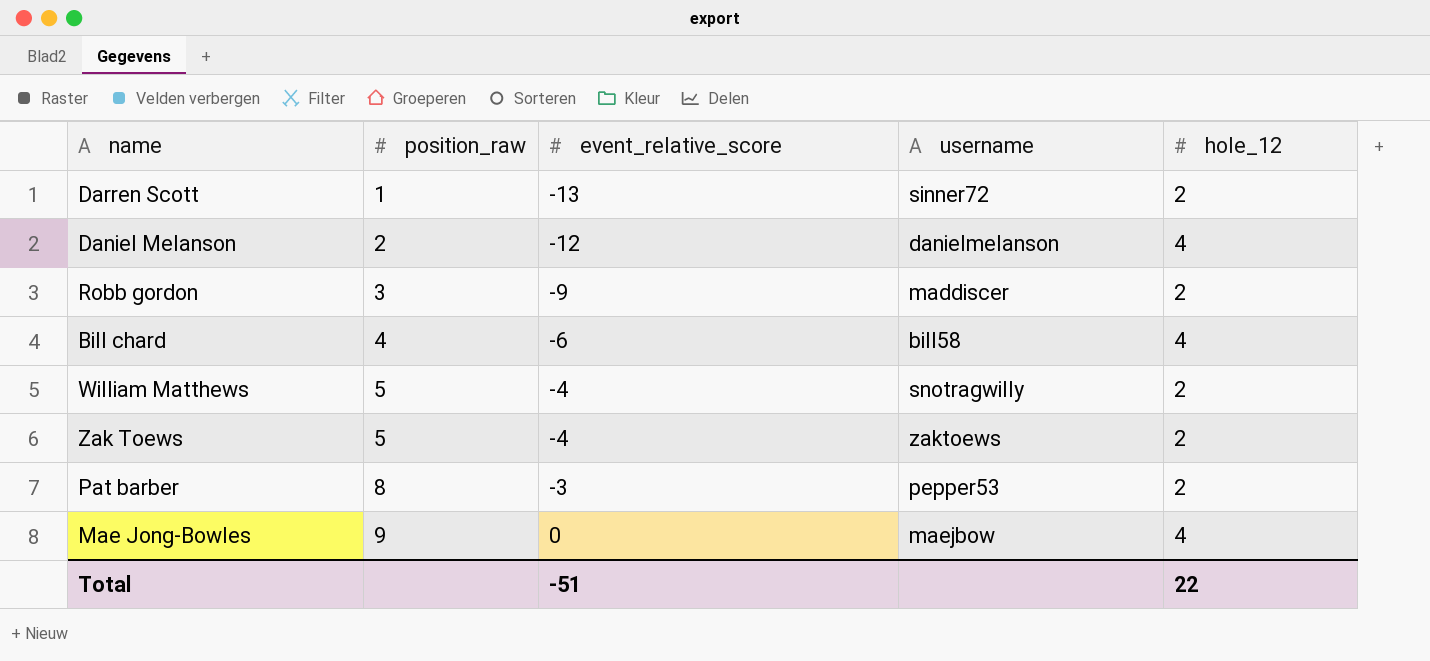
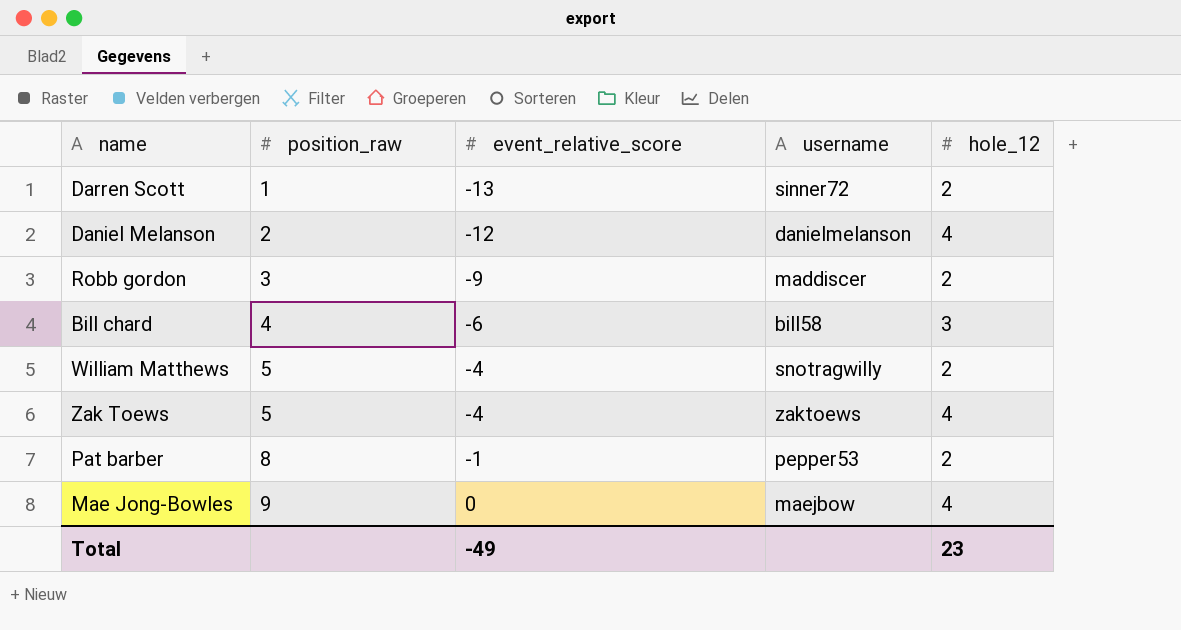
Bill chard | hole_12: 4 -> 3
Zak Toews | hole_12: 2 -> 4
Pat barber | event_relative_score: -3 -> -1
Total | event_relative_score: -51 -> -49
Total | hole_12: 22 -> 23

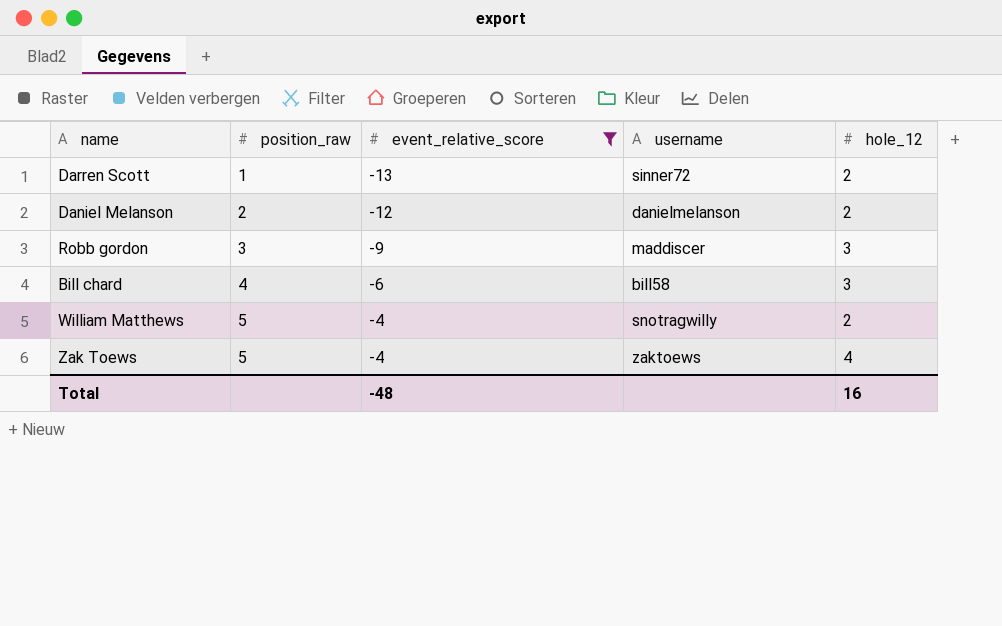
filter: none -> event_relative_score <= -4
Daniel Melanson | hole_12: 4 -> 2
Robb gordon | hole_12: 2 -> 3
Total | event_relative_score: -49 -> -48
Total | hole_12: 23 -> 16

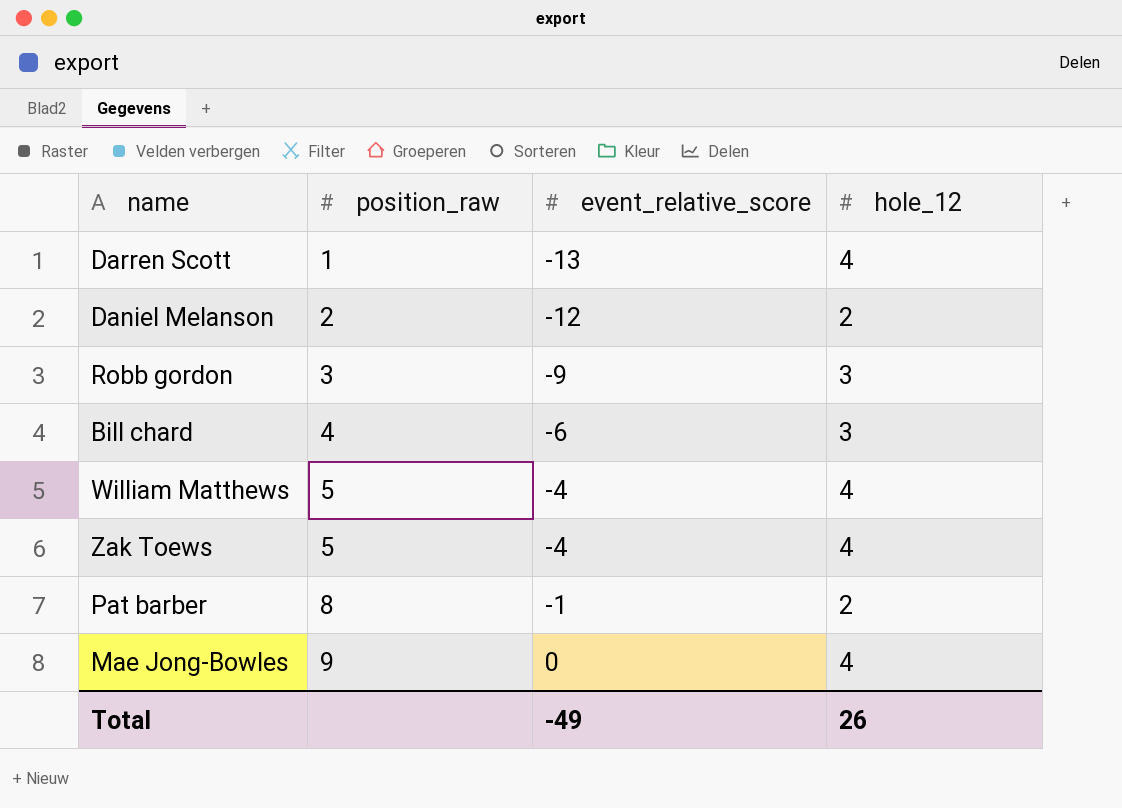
filter: event_relative_score <= -4 -> none
column username | position: 4 -> none
Darren Scott | hole_12: 2 -> 4
William Matthews | hole_12: 2 -> 4
Total | event_relative_score: -48 -> -49
Total | hole_12: 16 -> 26

